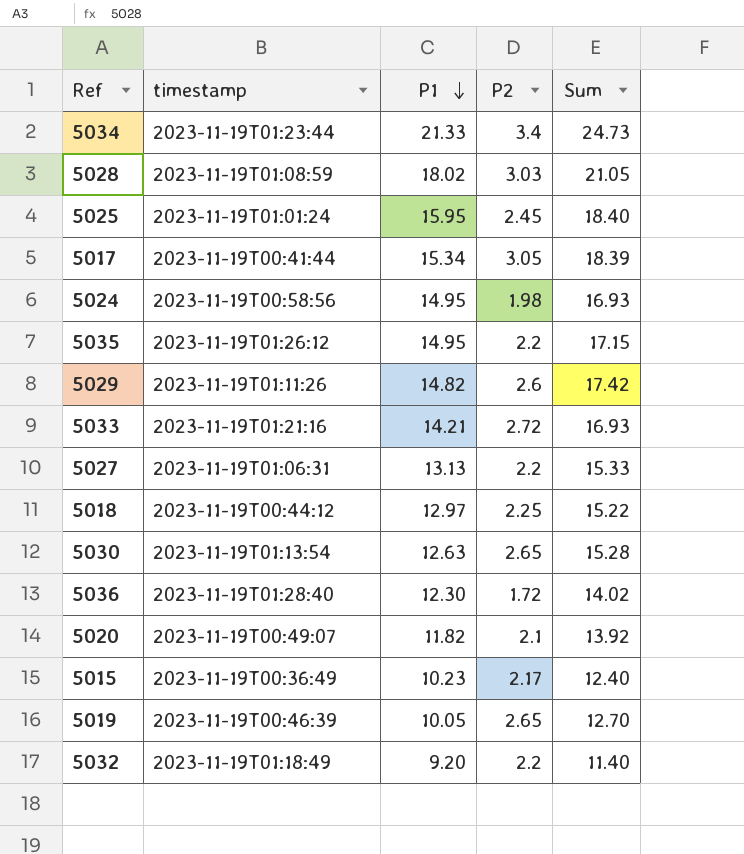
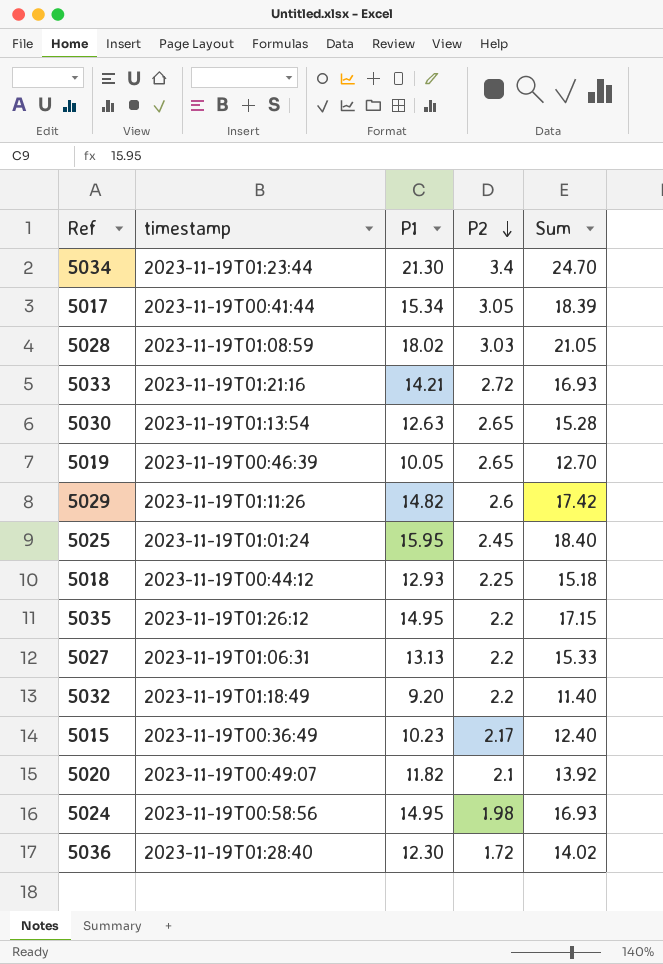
row order: P1 descending -> P2 descending
5034 | P1: 21.33 -> 21.30
5034 | Sum: 24.73 -> 24.70
5018 | P1: 12.97 -> 12.93
5018 | Sum: 15.22 -> 15.18

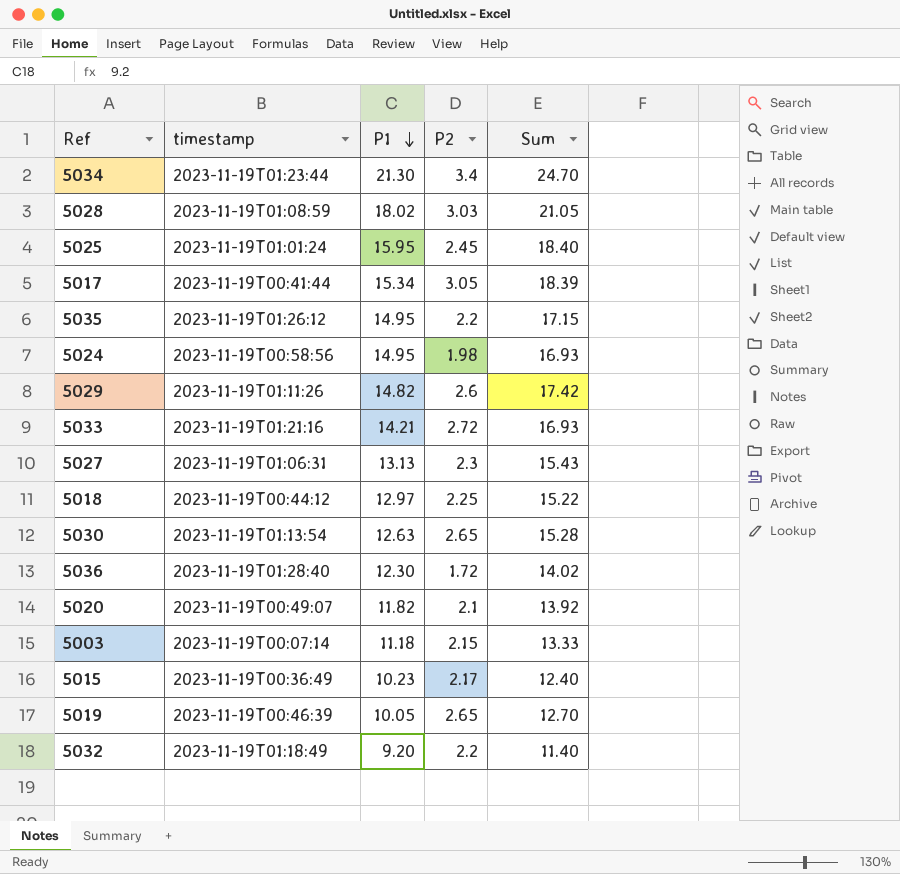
row order: P2 descending -> P1 descending
5027 | P2: 2.2 -> 2.3
5027 | Sum: 15.33 -> 15.43
5018 | P1: 12.93 -> 12.97
5018 | Sum: 15.18 -> 15.22
row 5003: none -> 2023-11-19T00:07:14 | 11.18 | 2.15 | 13.33

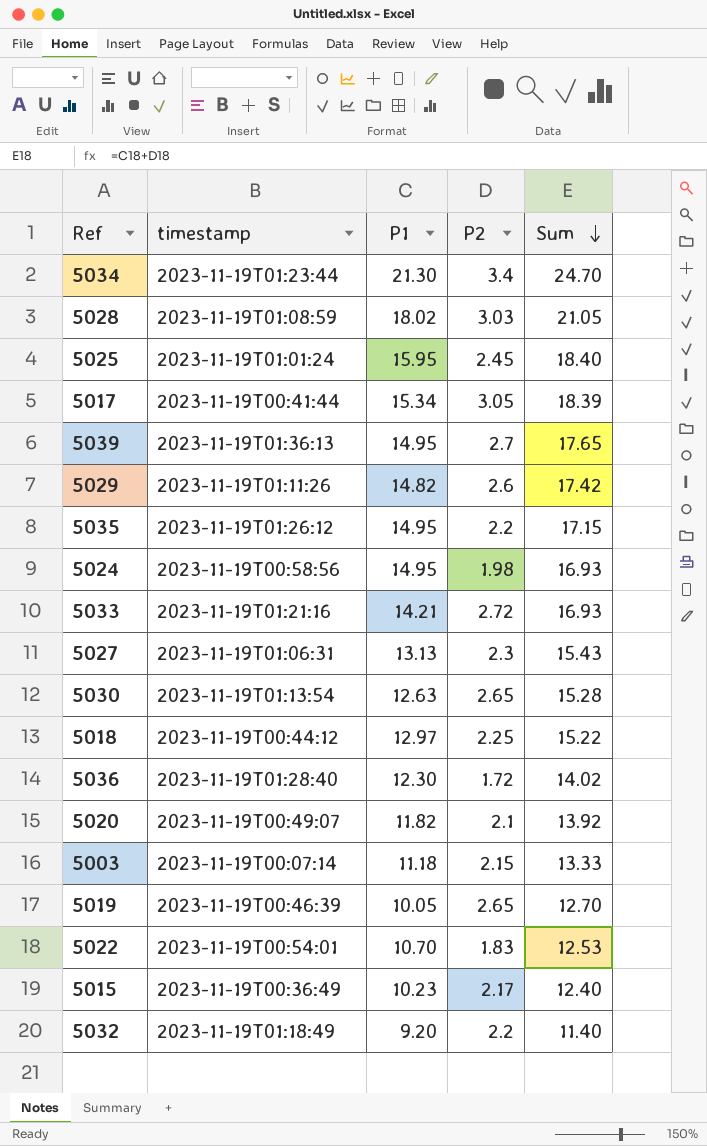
row order: P1 descending -> Sum descending
row 5039: none -> 2023-11-19T01:36:13 | 14.95 | 2.7 | 17.65
row 5022: none -> 2023-11-19T00:54:01 | 10.70 | 1.83 | 12.53

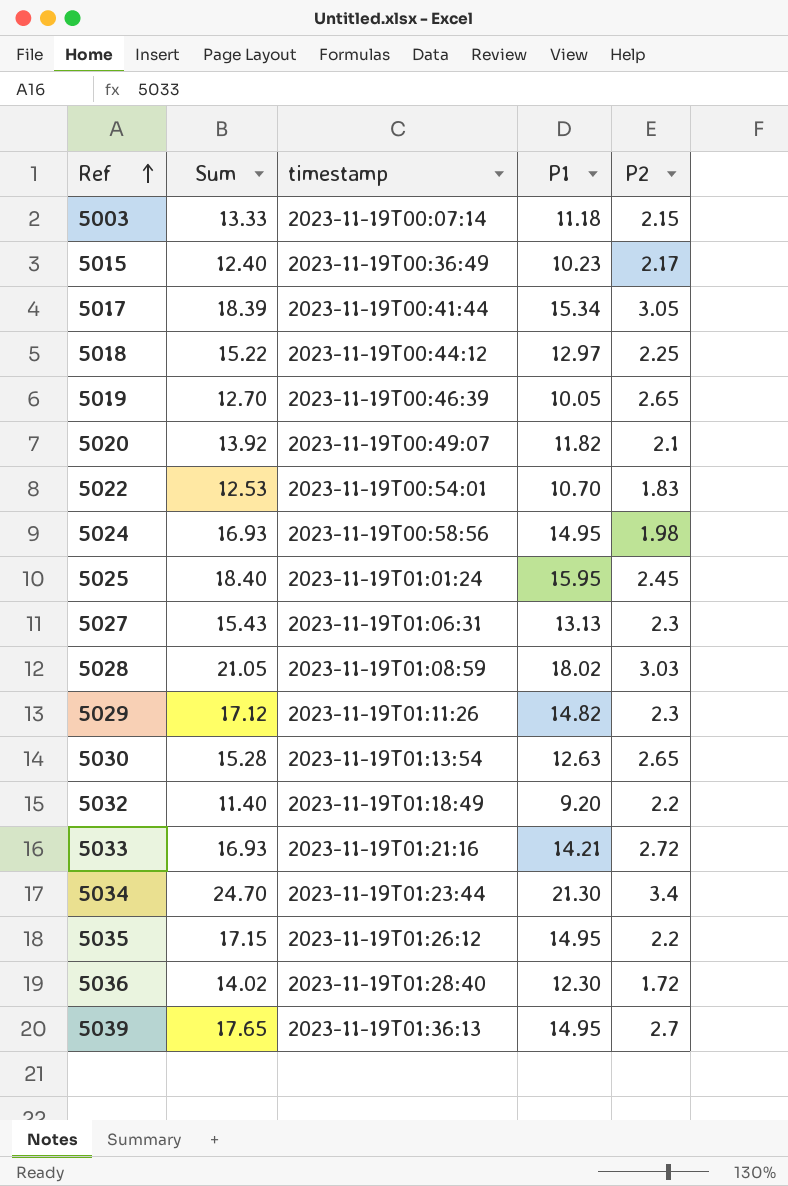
row order: Sum descending -> Ref ascending
column Sum | position: 5 -> 2
5029 | Sum: 17.42 -> 17.12
5029 | P2: 2.6 -> 2.3

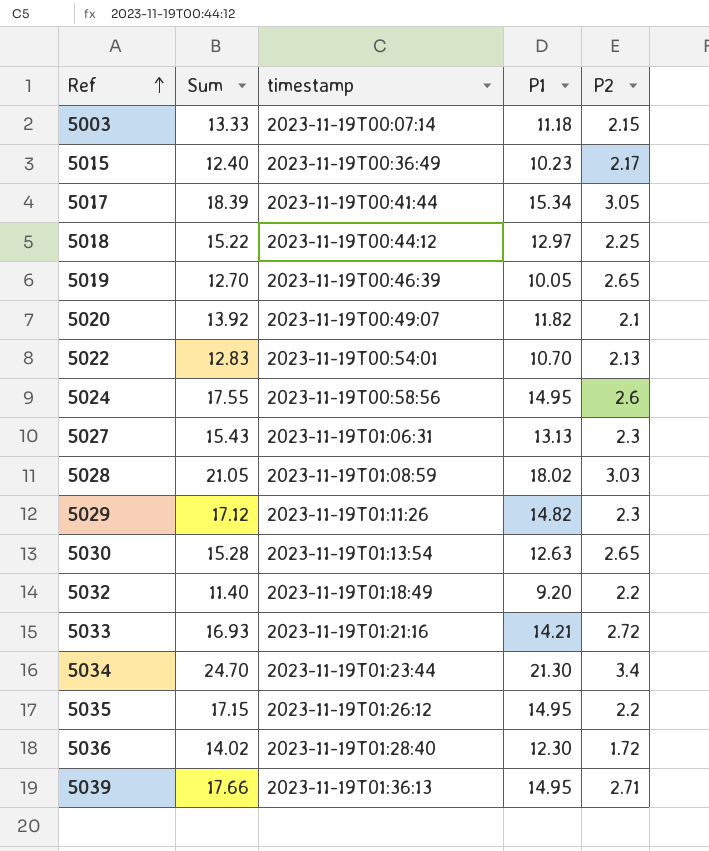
row 5025: 18.40 | 2023-11-19T01:01:24 | 15.95 | 2.45 -> none
5022 | Sum: 12.53 -> 12.83
5022 | P2: 1.83 -> 2.13
5024 | Sum: 16.93 -> 17.55
5024 | P2: 1.98 -> 2.6
5039 | Sum: 17.65 -> 17.66
5039 | P2: 2.7 -> 2.71

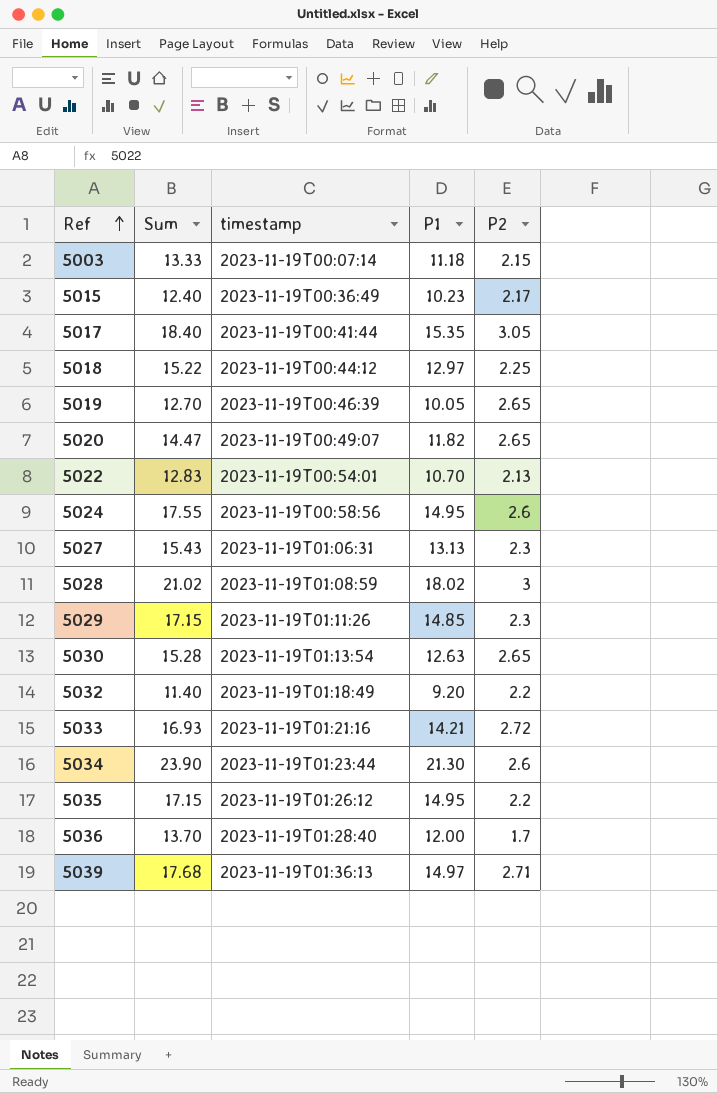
5017 | Sum: 18.39 -> 18.40
5017 | P1: 15.34 -> 15.35
5020 | Sum: 13.92 -> 14.47
5020 | P2: 2.1 -> 2.65
5028 | Sum: 21.05 -> 21.02
5028 | P2: 3.03 -> 3
5029 | Sum: 17.12 -> 17.15
5029 | P1: 14.82 -> 14.85
5034 | Sum: 24.70 -> 23.90
5034 | P2: 3.4 -> 2.6
5036 | Sum: 14.02 -> 13.70
5036 | P1: 12.30 -> 12.00
5036 | P2: 1.72 -> 1.7
5039 | Sum: 17.66 -> 17.68
5039 | P1: 14.95 -> 14.97

